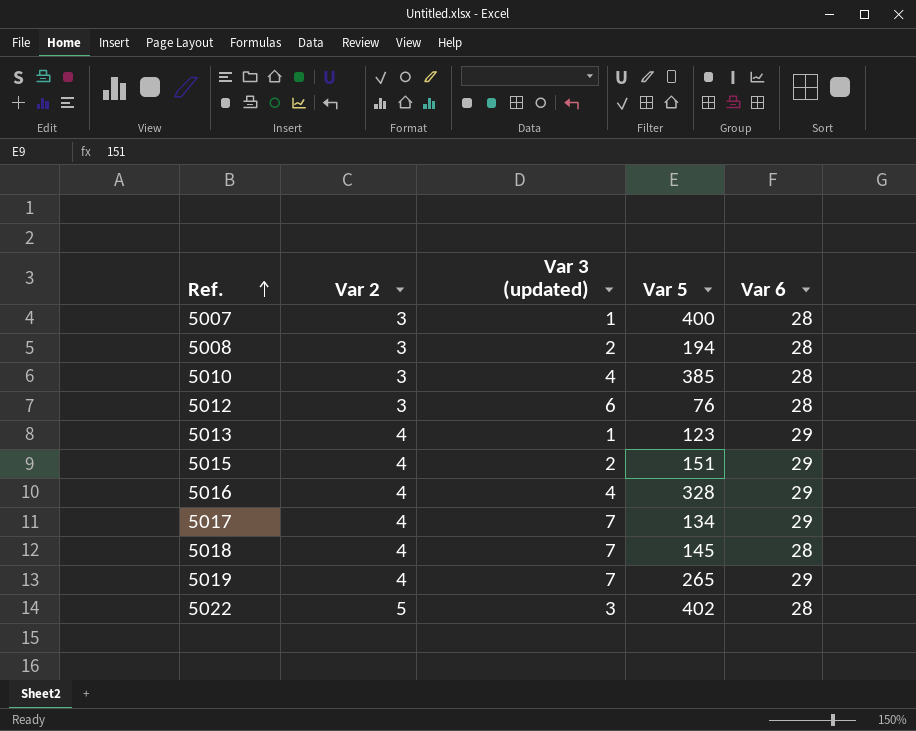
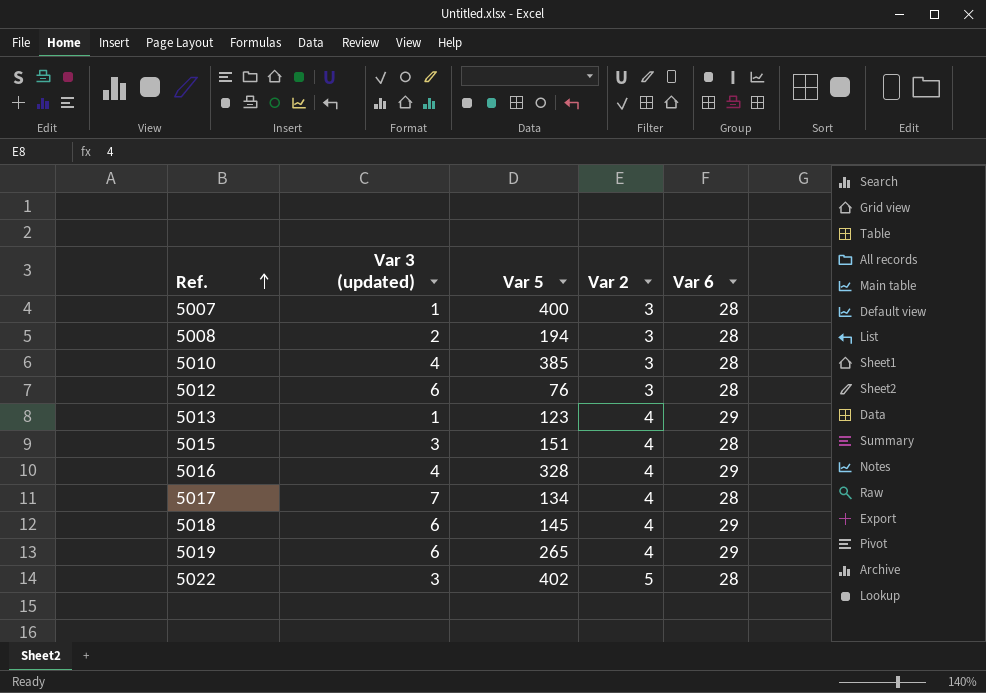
column Var 2 | position: 2 -> 4
5015 | Var 3 (updated): 2 -> 3
5015 | Var 6: 29 -> 28
5017 | Var 6: 29 -> 28
5018 | Var 3 (updated): 7 -> 6
5018 | Var 6: 28 -> 29
5019 | Var 3 (updated): 7 -> 6

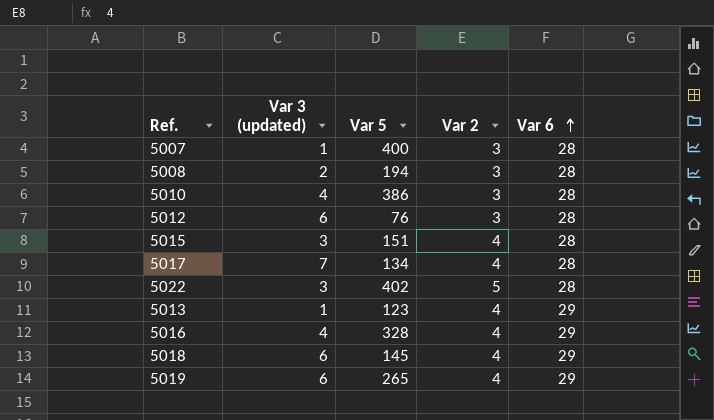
row order: Ref. ascending -> Var 6 ascending
5010 | Var 5: 385 -> 386

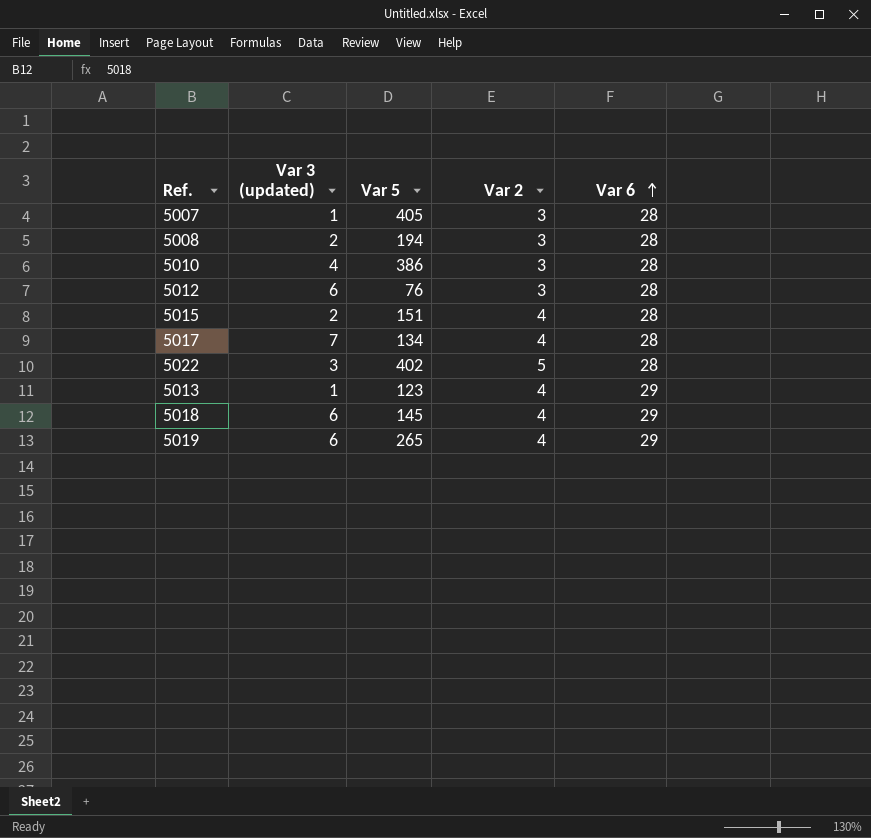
row 5016: 4 | 328 | 4 | 29 -> none
5007 | Var 5: 400 -> 405
5015 | Var 3 (updated): 3 -> 2

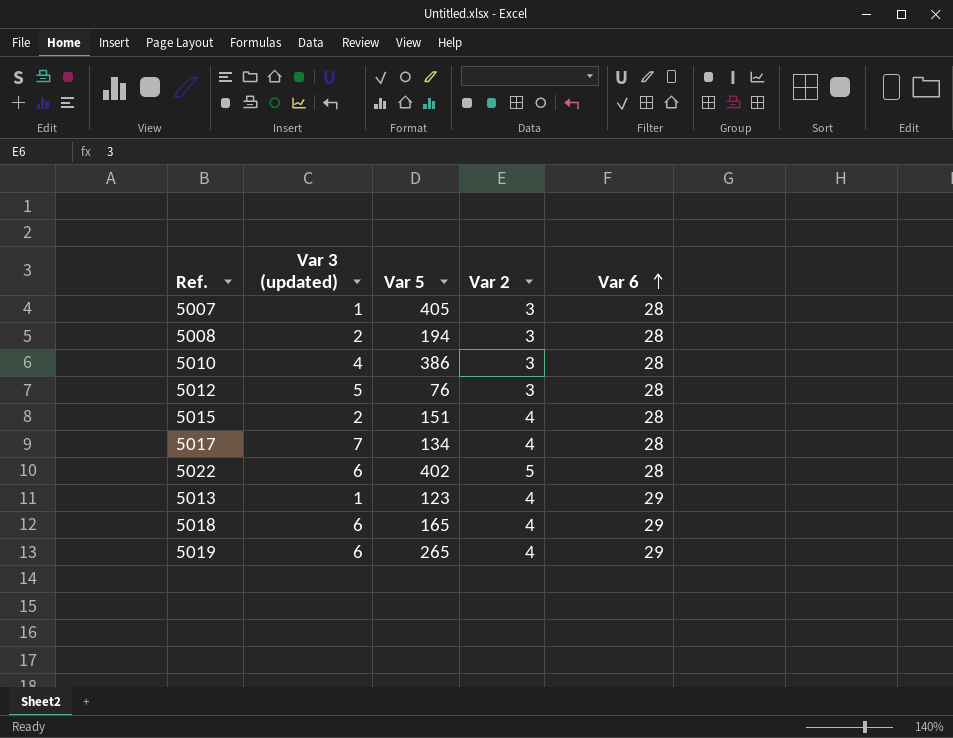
5012 | Var 3 (updated): 6 -> 5
5022 | Var 3 (updated): 3 -> 6
5018 | Var 5: 145 -> 165

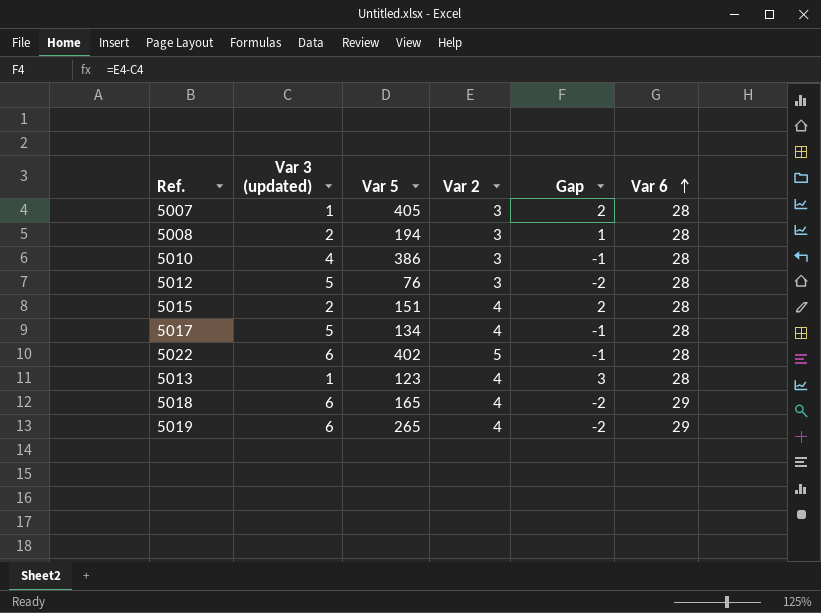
column Gap | formula: none -> [Var 2] - [Var 3 (updated)]
5017 | Var 3 (updated): 7 -> 5
5013 | Var 6: 29 -> 28

